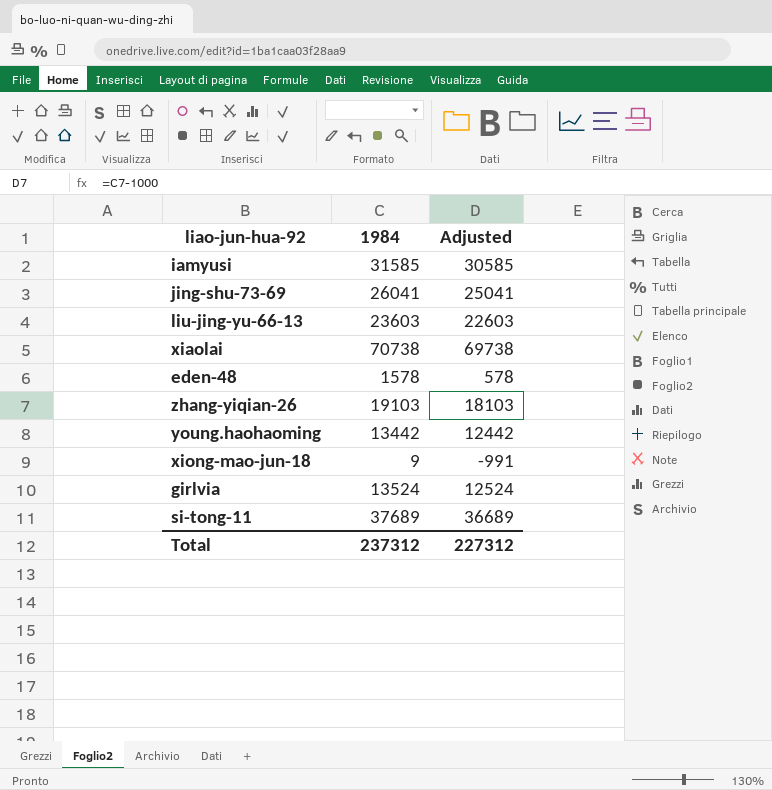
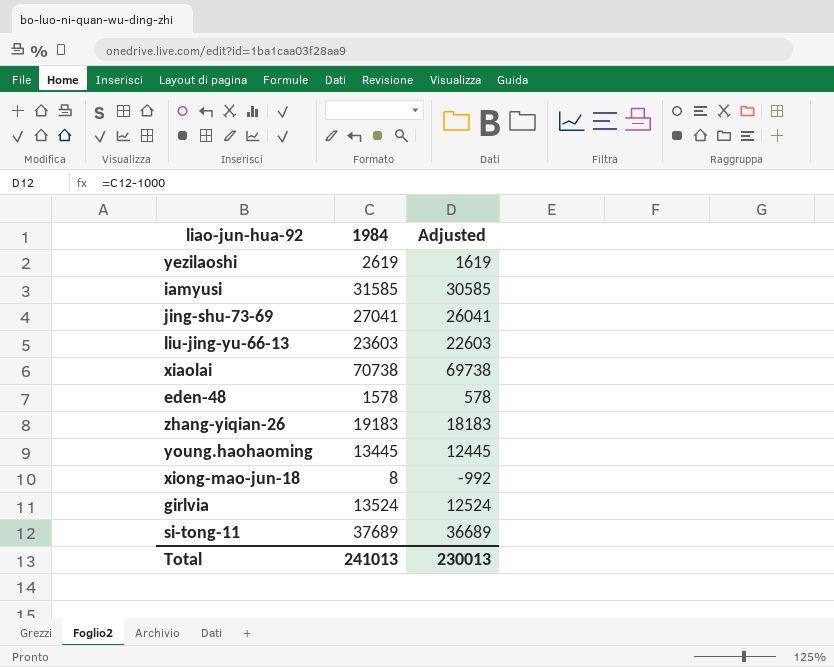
row yezilaoshi: none -> 2619 | 1619
jing-shu-73-69 | 1984: 26041 -> 27041
jing-shu-73-69 | Adjusted: 25041 -> 26041
zhang-yiqian-26 | 1984: 19103 -> 19183
zhang-yiqian-26 | Adjusted: 18103 -> 18183
young.haohaoming | 1984: 13442 -> 13445
young.haohaoming | Adjusted: 12442 -> 12445
xiong-mao-jun-18 | 1984: 9 -> 8
xiong-mao-jun-18 | Adjusted: -991 -> -992
Total | 1984: 237312 -> 241013
Total | Adjusted: 227312 -> 230013

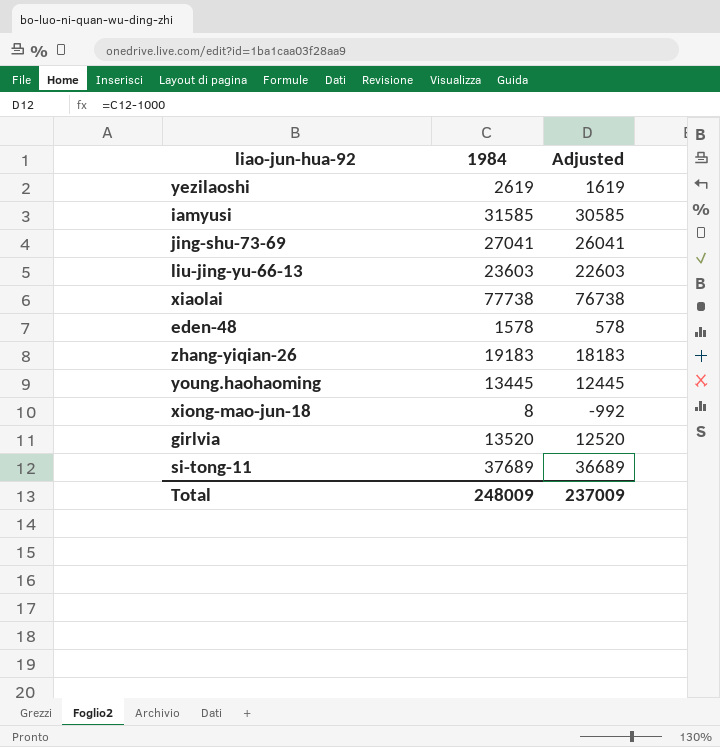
xiaolai | 1984: 70738 -> 77738
xiaolai | Adjusted: 69738 -> 76738
girlvia | 1984: 13524 -> 13520
girlvia | Adjusted: 12524 -> 12520
Total | 1984: 241013 -> 248009
Total | Adjusted: 230013 -> 237009

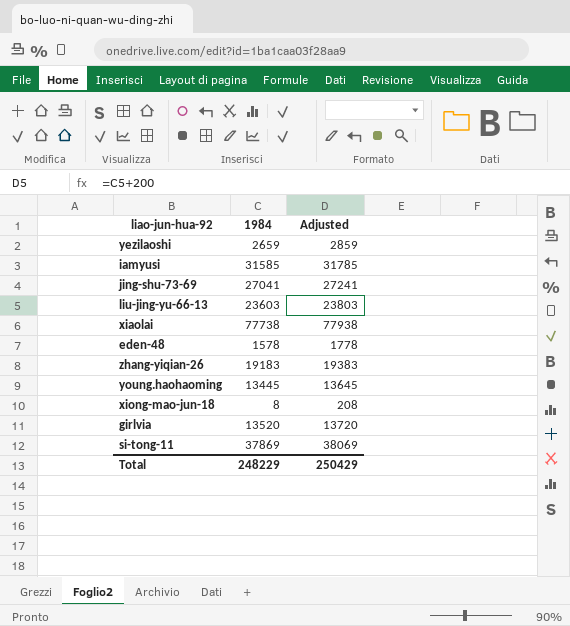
column Adjusted | formula: [1984] - 1000 -> [1984] + 200
yezilaoshi | 1984: 2619 -> 2659
si-tong-11 | 1984: 37689 -> 37869
Total | 1984: 248009 -> 248229
Total | Adjusted: 237009 -> 250429

